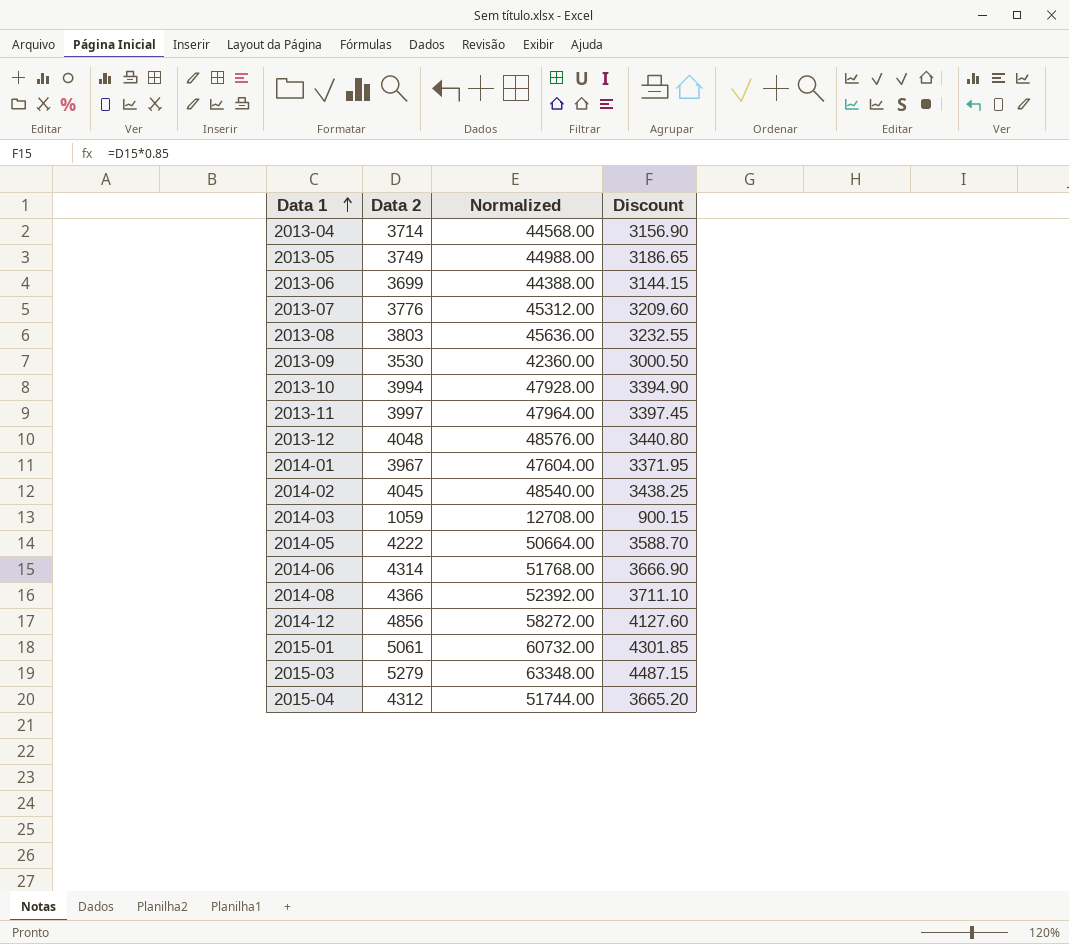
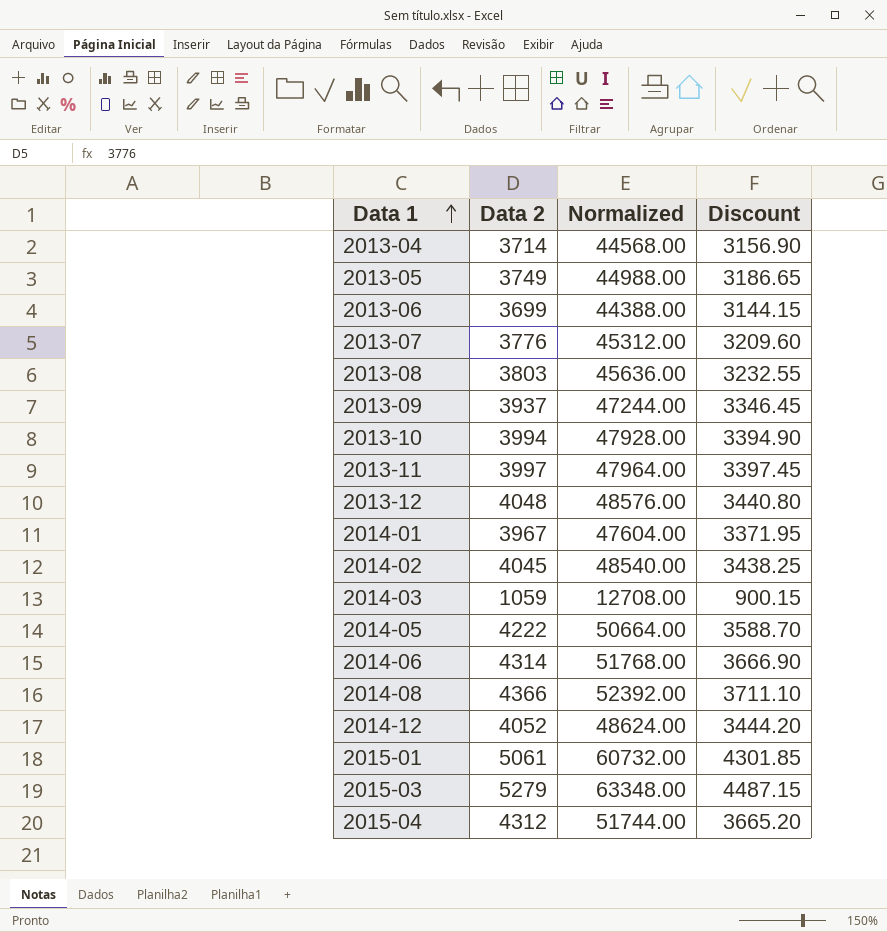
2013-09 | Data 2: 3530 -> 3937
2013-09 | Normalized: 42360.00 -> 47244.00
2013-09 | Discount: 3000.50 -> 3346.45
2014-12 | Data 2: 4856 -> 4052
2014-12 | Normalized: 58272.00 -> 48624.00
2014-12 | Discount: 4127.60 -> 3444.20

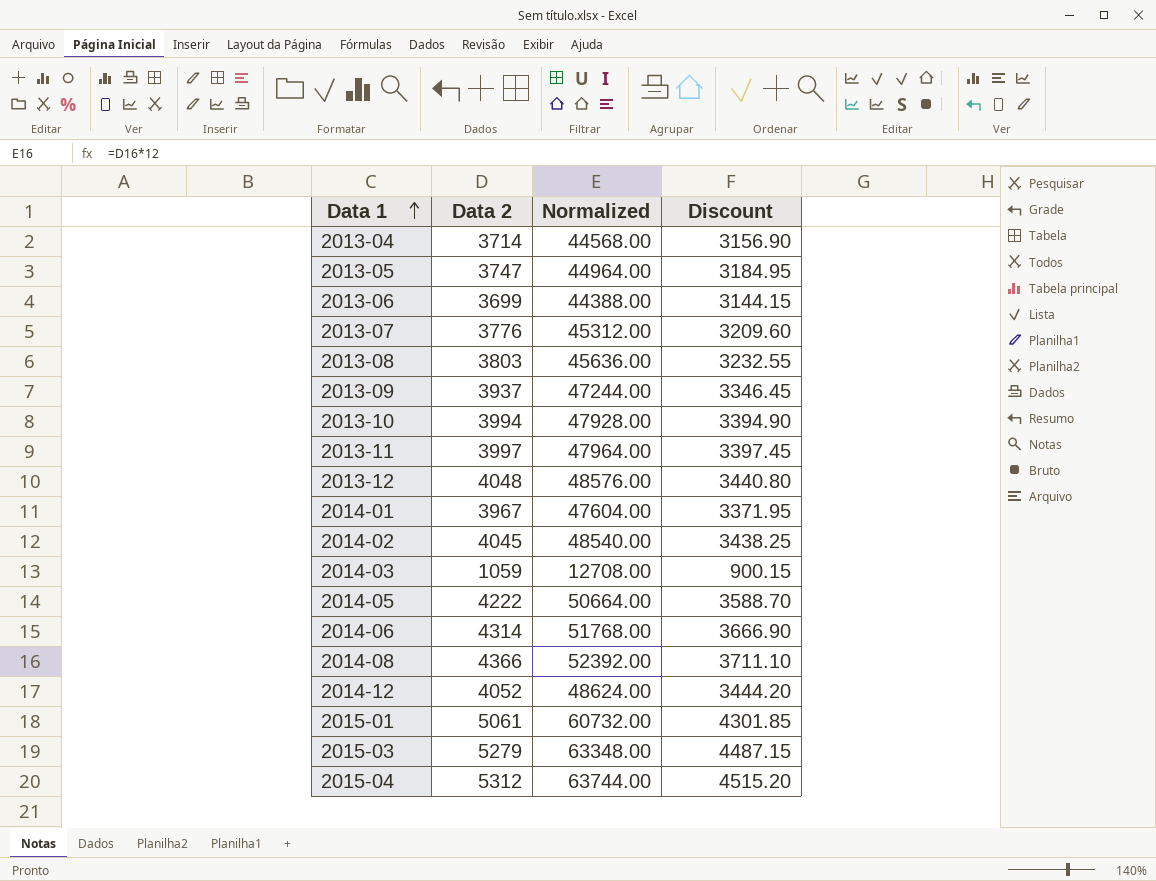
2013-05 | Data 2: 3749 -> 3747
2013-05 | Normalized: 44988.00 -> 44964.00
2013-05 | Discount: 3186.65 -> 3184.95
2015-04 | Data 2: 4312 -> 5312
2015-04 | Normalized: 51744.00 -> 63744.00
2015-04 | Discount: 3665.20 -> 4515.20

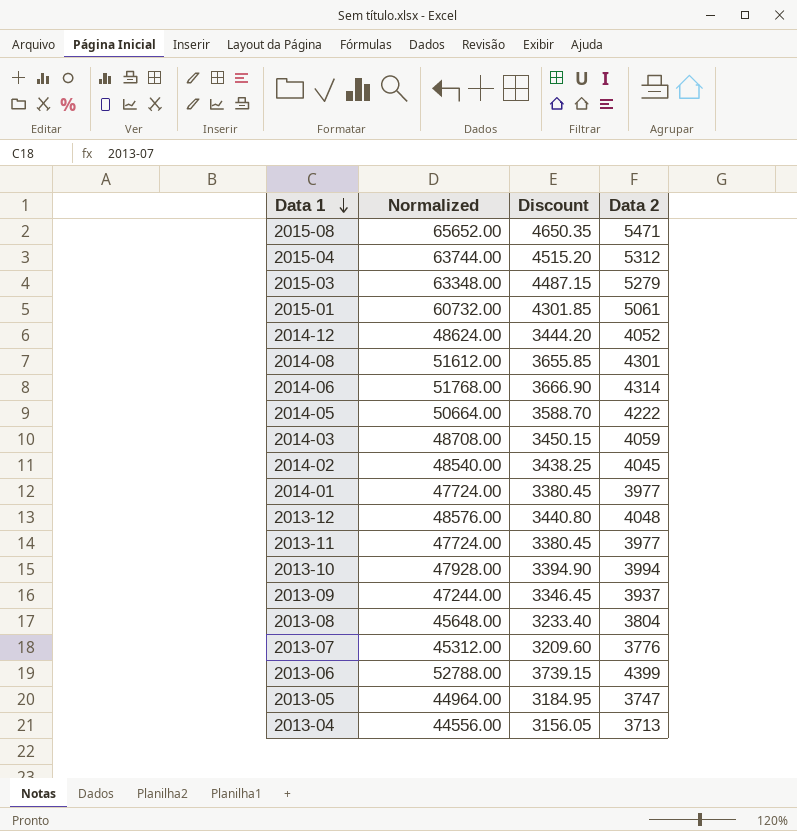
row order: Data 1 ascending -> Data 1 descending
column Data 2 | position: 2 -> 4
row 2015-08: none -> 65652.00 | 4650.35 | 5471
2014-08 | Normalized: 52392.00 -> 51612.00
2014-08 | Discount: 3711.10 -> 3655.85
2014-08 | Data 2: 4366 -> 4301
2014-03 | Normalized: 12708.00 -> 48708.00
2014-03 | Discount: 900.15 -> 3450.15
2014-03 | Data 2: 1059 -> 4059
2014-01 | Normalized: 47604.00 -> 47724.00
2014-01 | Discount: 3371.95 -> 3380.45
2014-01 | Data 2: 3967 -> 3977
2013-11 | Normalized: 47964.00 -> 47724.00
2013-11 | Discount: 3397.45 -> 3380.45
2013-11 | Data 2: 3997 -> 3977
2013-08 | Normalized: 45636.00 -> 45648.00
2013-08 | Discount: 3232.55 -> 3233.40
2013-08 | Data 2: 3803 -> 3804
2013-06 | Normalized: 44388.00 -> 52788.00
2013-06 | Discount: 3144.15 -> 3739.15
2013-06 | Data 2: 3699 -> 4399
2013-04 | Normalized: 44568.00 -> 44556.00
2013-04 | Discount: 3156.90 -> 3156.05
2013-04 | Data 2: 3714 -> 3713

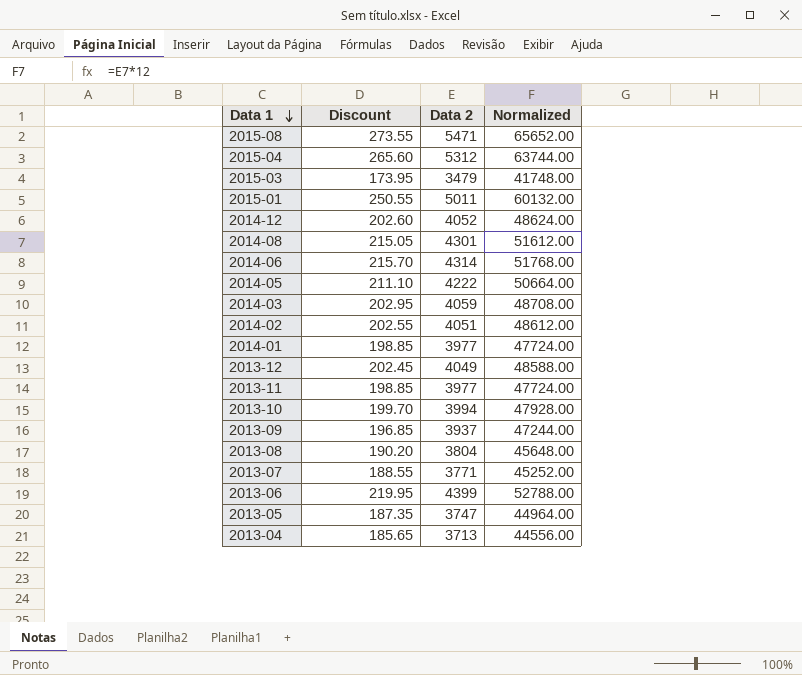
column Discount | formula: [Data 2] * 0.85 -> [Data 2] * 0.05
column Normalized | position: 2 -> 4
2015-03 | Data 2: 5279 -> 3479
2015-03 | Normalized: 63348.00 -> 41748.00
2015-01 | Data 2: 5061 -> 5011
2015-01 | Normalized: 60732.00 -> 60132.00
2014-02 | Data 2: 4045 -> 4051
2014-02 | Normalized: 48540.00 -> 48612.00
2013-12 | Data 2: 4048 -> 4049
2013-12 | Normalized: 48576.00 -> 48588.00
2013-07 | Data 2: 3776 -> 3771
2013-07 | Normalized: 45312.00 -> 45252.00

